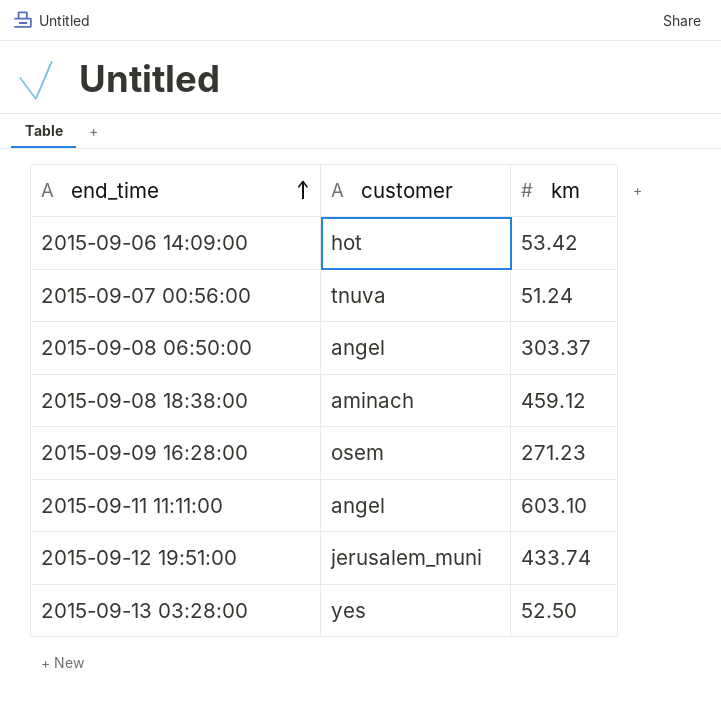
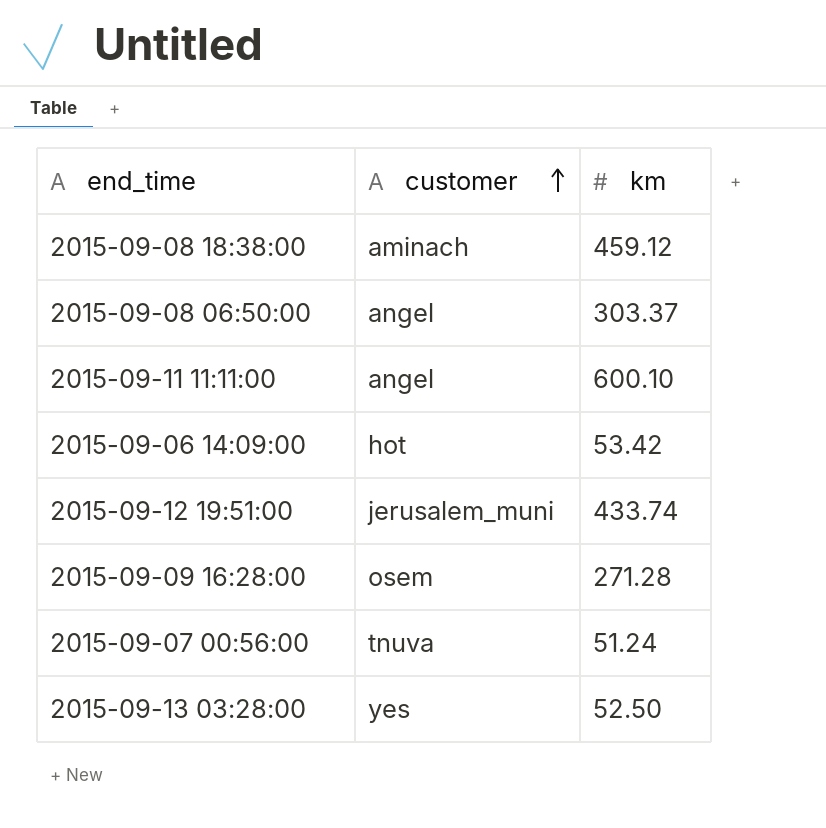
row order: end_time ascending -> customer ascending
2015-09-11 11:11:00 | km: 603.10 -> 600.10
2015-09-09 16:28:00 | km: 271.23 -> 271.28

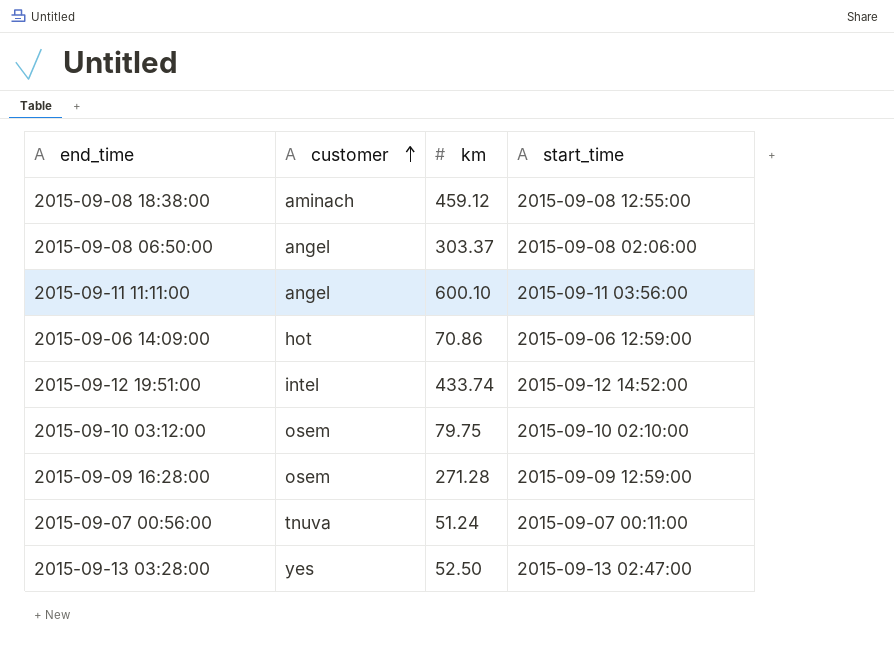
column start_time | position: none -> 4
2015-09-06 14:09:00 | km: 53.42 -> 70.86
2015-09-12 19:51:00 | customer: jerusalem_muni -> intel
row 2015-09-10 03:12:00: none -> osem | 79.75 | 2015-09-10 02:10:00

